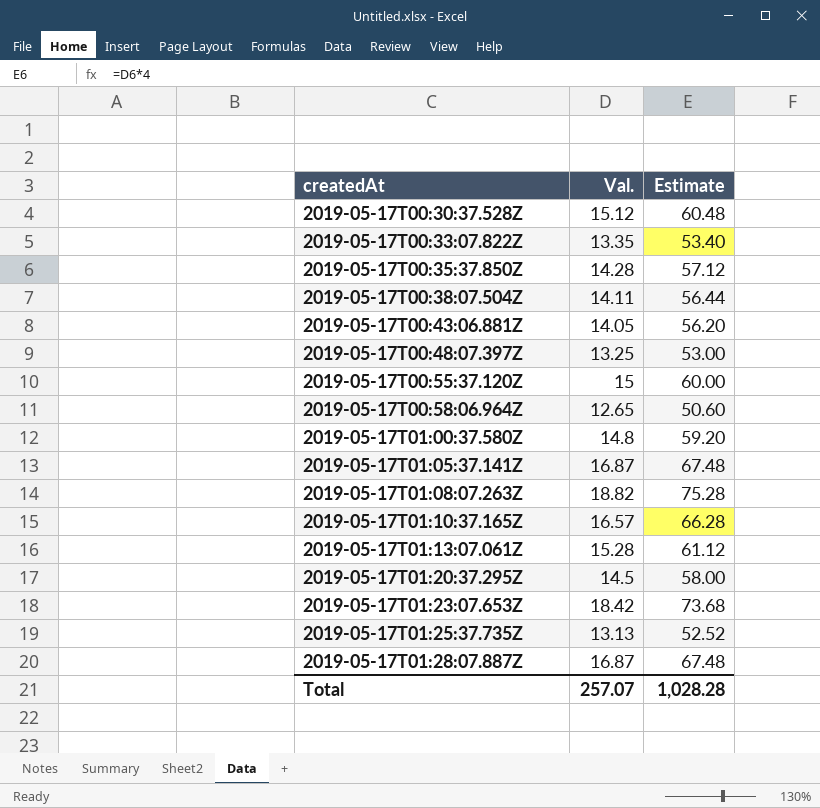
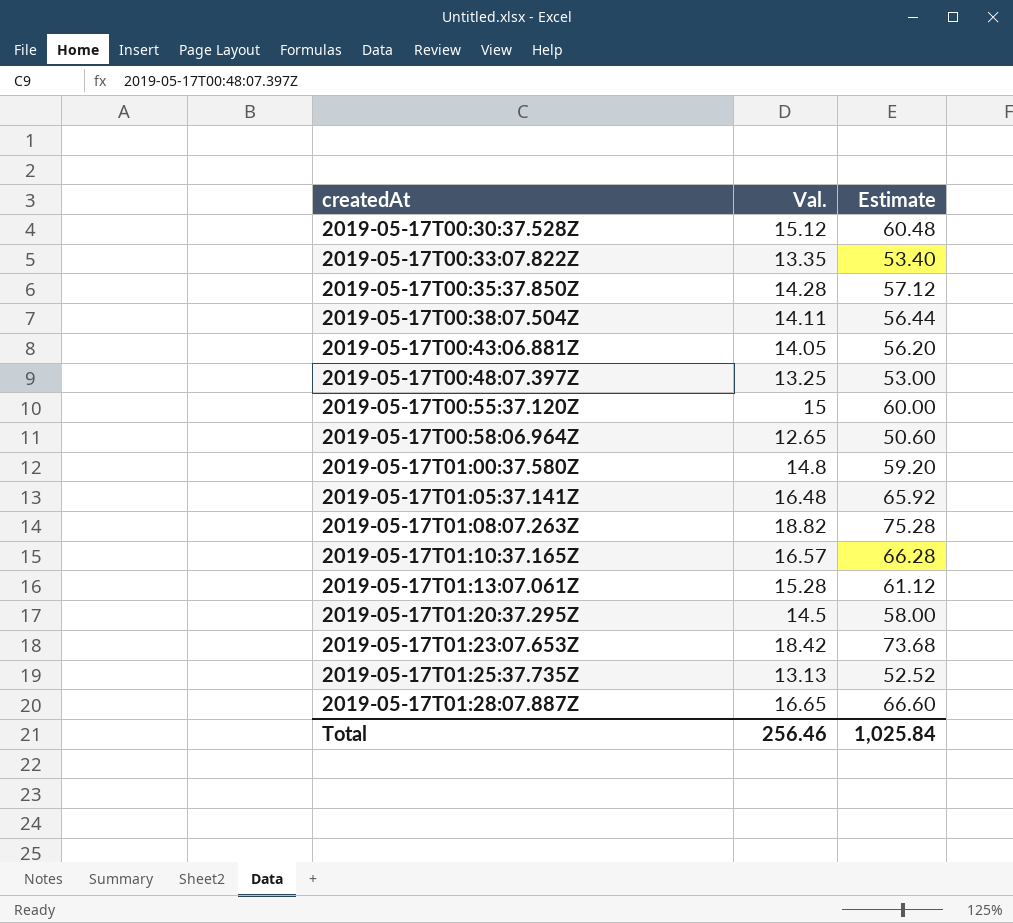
2019-05-17T01:05:37.141Z | Val.: 16.87 -> 16.48
2019-05-17T01:05:37.141Z | Estimate: 67.48 -> 65.92
2019-05-17T01:28:07.887Z | Val.: 16.87 -> 16.65
2019-05-17T01:28:07.887Z | Estimate: 67.48 -> 66.60
Total | Val.: 257.07 -> 256.46
Total | Estimate: 1,028.28 -> 1,025.84

